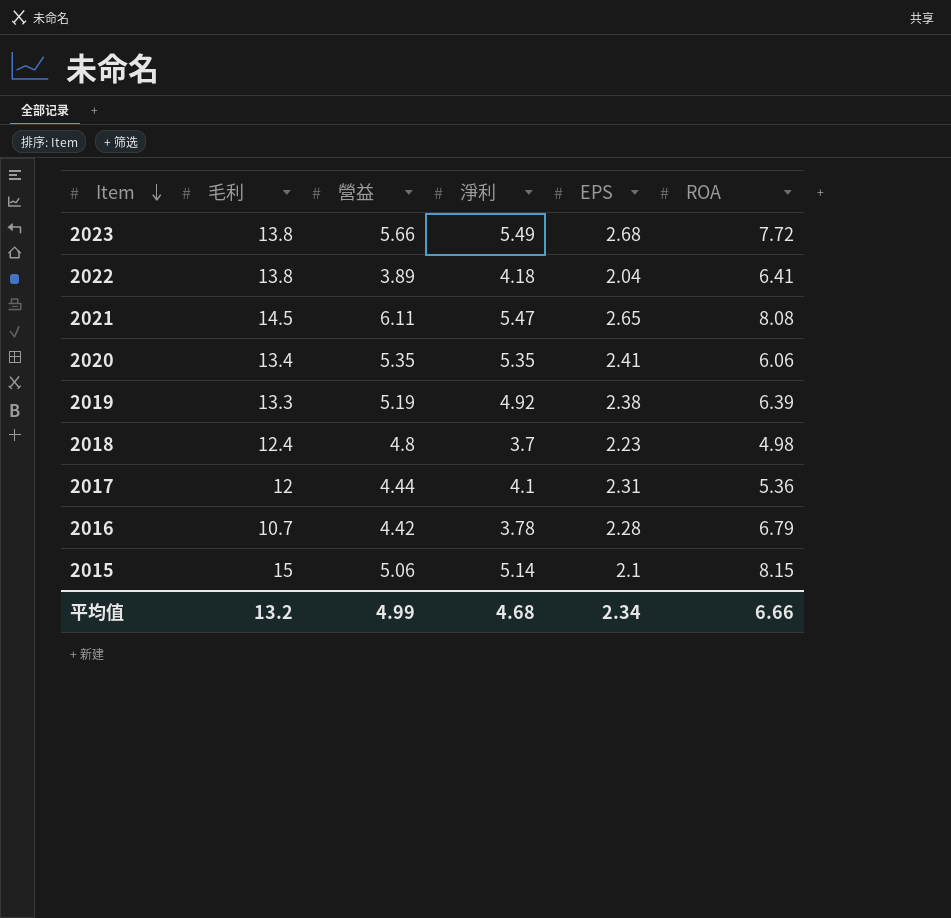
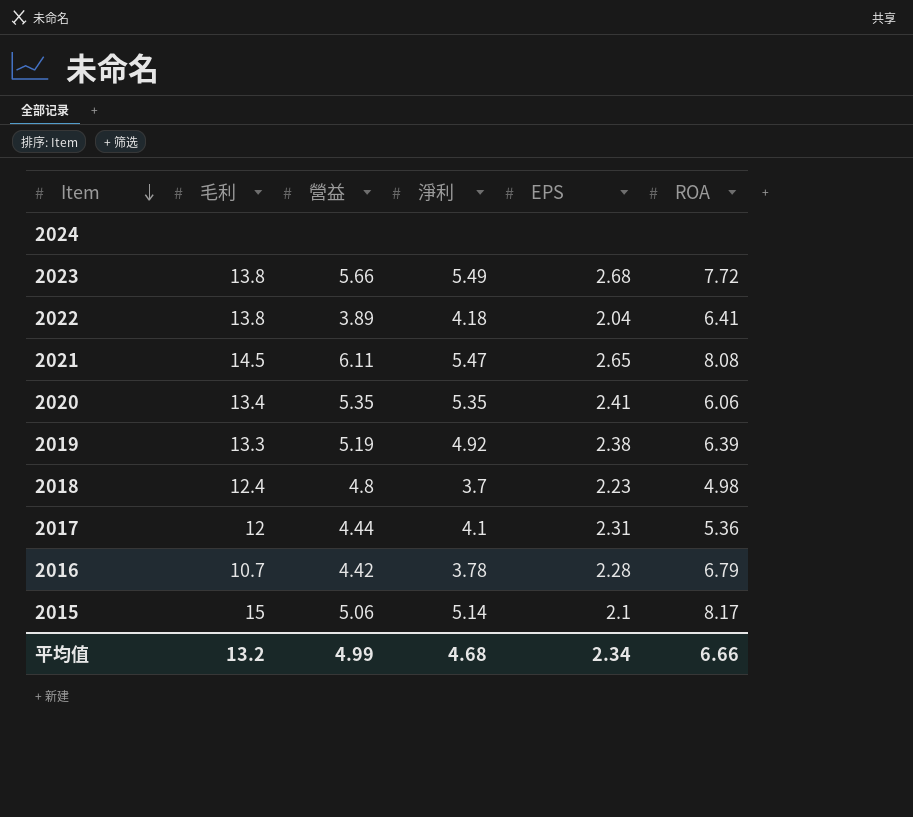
row 2024: none -> none | none | none | none | none
2015 | ROA: 8.15 -> 8.17

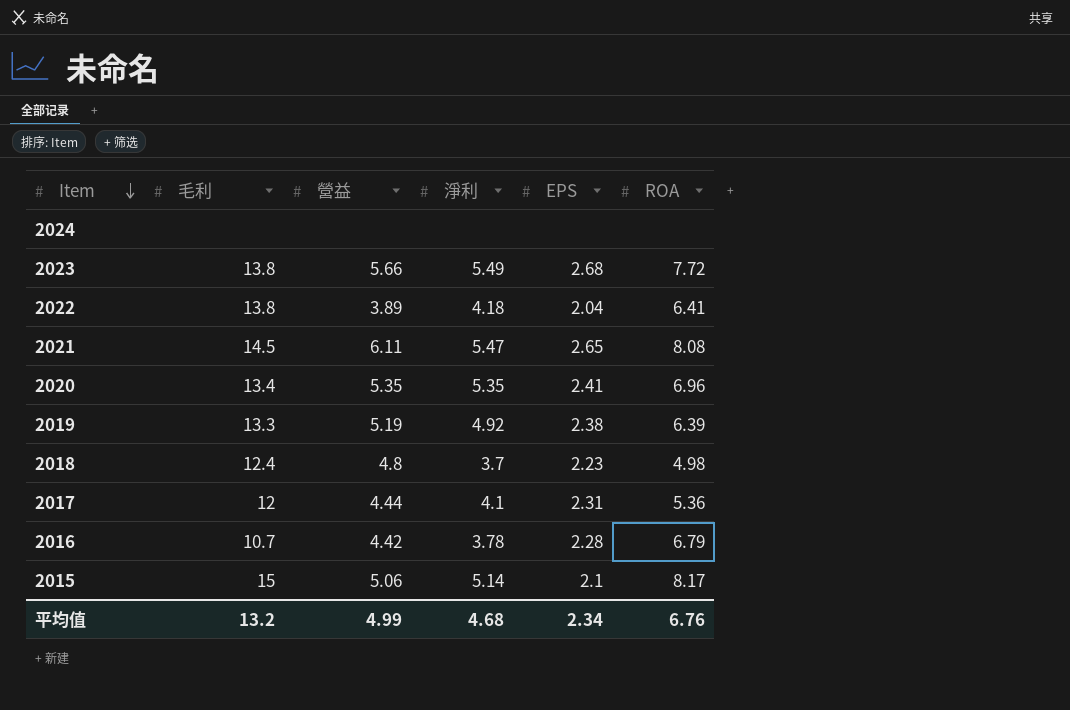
2020 | ROA: 6.06 -> 6.96
平均值 | ROA: 6.66 -> 6.76

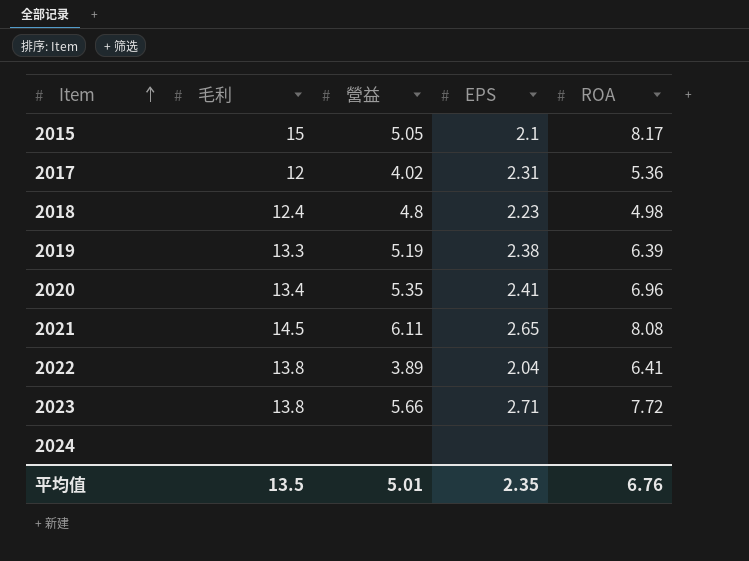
row order: Item descending -> Item ascending
column 淨利 | position: 4 -> none
row 2016: 10.7 | 4.42 | 3.78 | 2.28 | 6.79 -> none
2015 | 營益: 5.06 -> 5.05
2017 | 營益: 4.44 -> 4.02
2023 | EPS: 2.68 -> 2.71
平均值 | 毛利: 13.2 -> 13.5
平均值 | 營益: 4.99 -> 5.01
平均值 | EPS: 2.34 -> 2.35

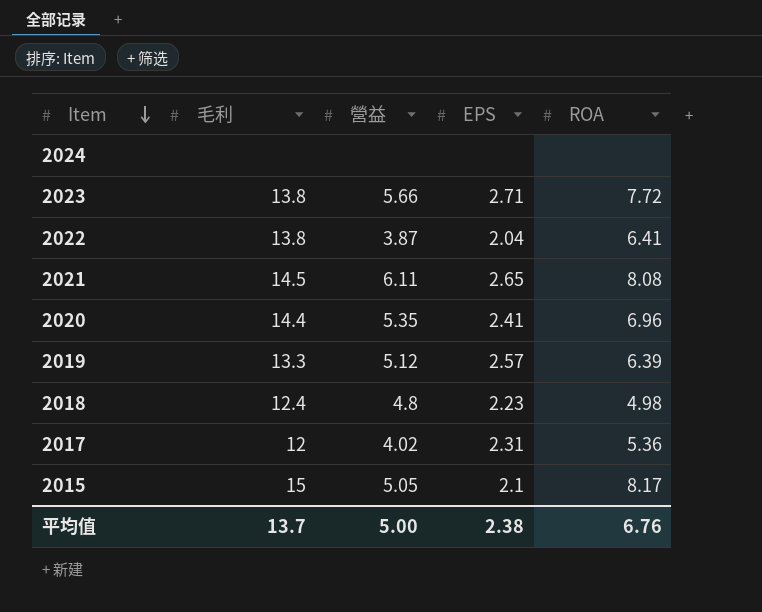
row order: Item ascending -> Item descending
2022 | 營益: 3.89 -> 3.87
2020 | 毛利: 13.4 -> 14.4
2019 | 營益: 5.19 -> 5.12
2019 | EPS: 2.38 -> 2.57
平均值 | 毛利: 13.5 -> 13.7
平均值 | 營益: 5.01 -> 5.00
平均值 | EPS: 2.35 -> 2.38

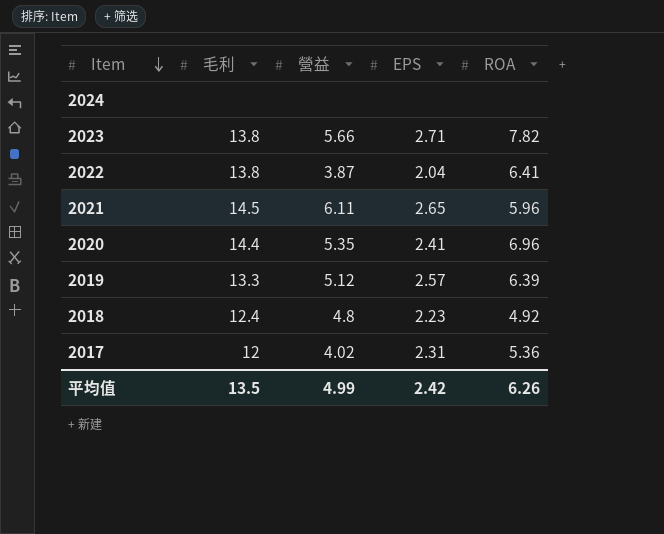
row 2015: 15 | 5.05 | 2.1 | 8.17 -> none
2023 | ROA: 7.72 -> 7.82
2021 | ROA: 8.08 -> 5.96
2018 | ROA: 4.98 -> 4.92
平均值 | 毛利: 13.7 -> 13.5
平均值 | 營益: 5.00 -> 4.99
平均值 | EPS: 2.38 -> 2.42
平均值 | ROA: 6.76 -> 6.26

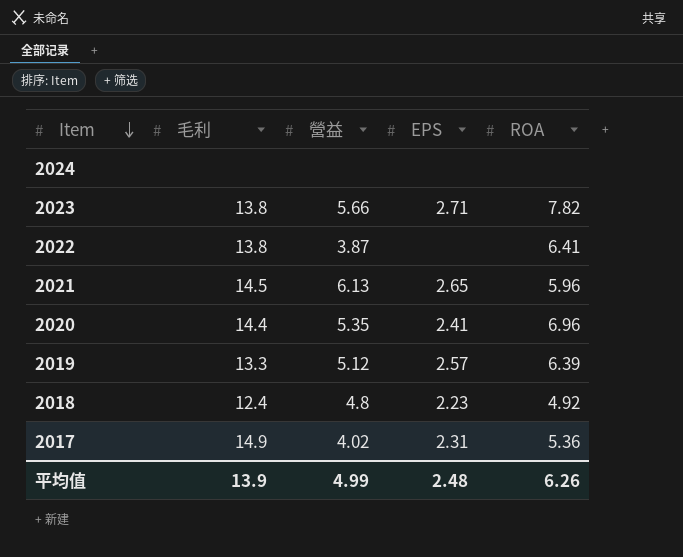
2022 | EPS: 2.04 -> none
2021 | 營益: 6.11 -> 6.13
2017 | 毛利: 12 -> 14.9
平均值 | 毛利: 13.5 -> 13.9
平均值 | EPS: 2.42 -> 2.48

